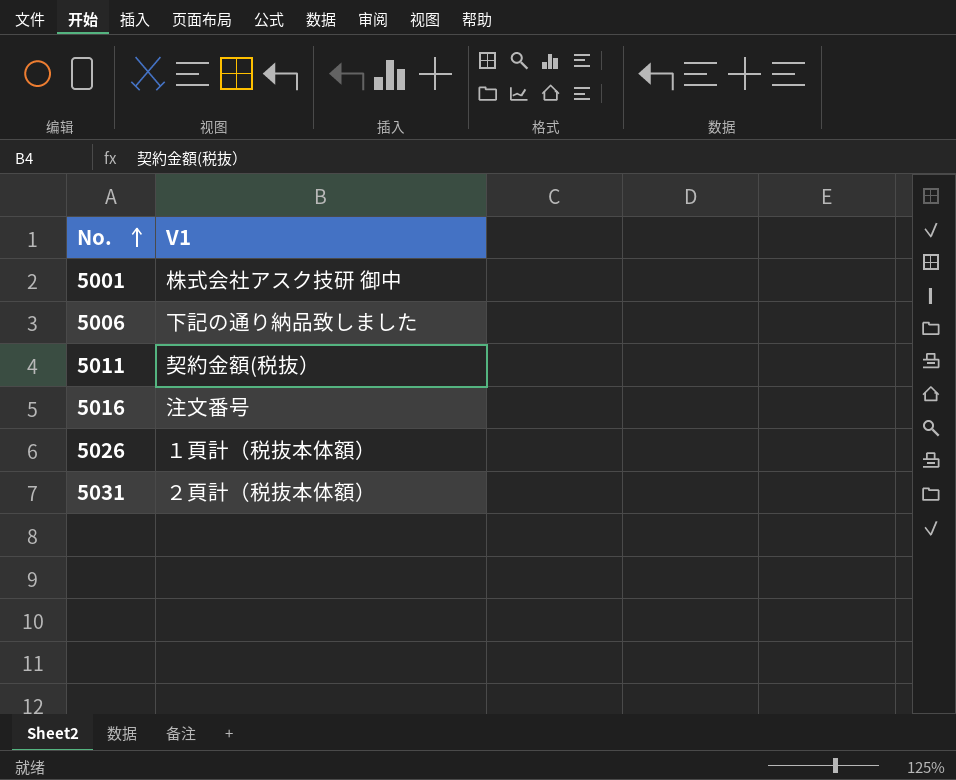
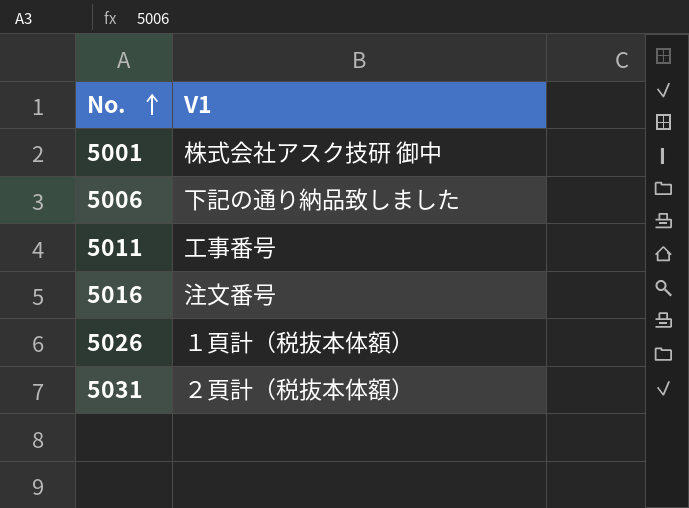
5011 | V1: 契約金額(税抜） -> 工事番号

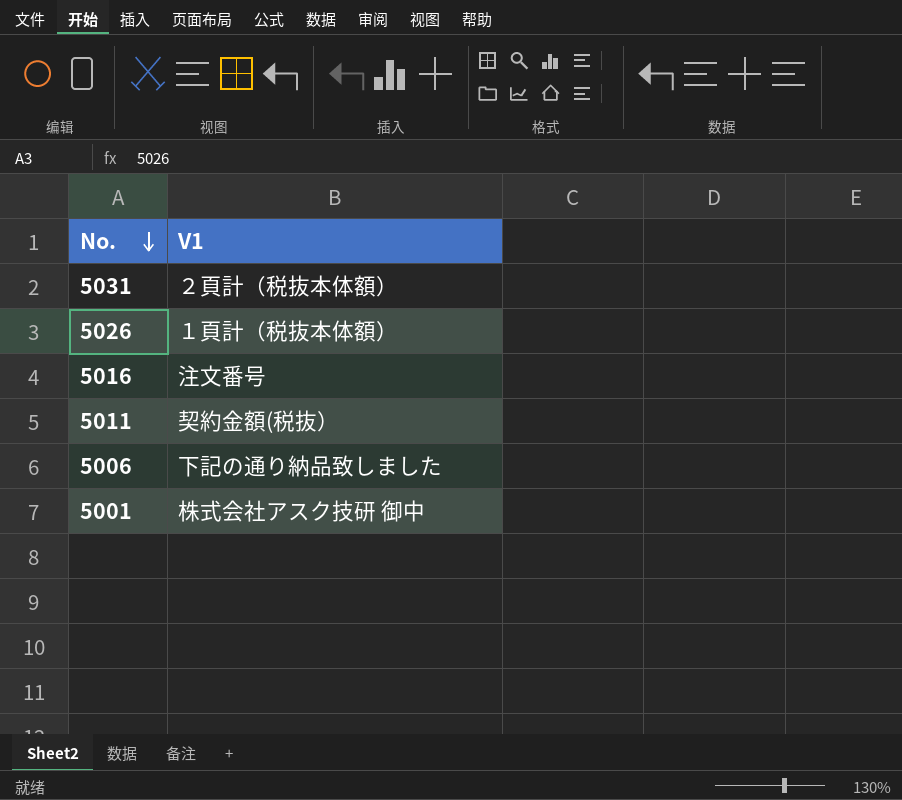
row order: No. ascending -> No. descending
5011 | V1: 工事番号 -> 契約金額(税抜）

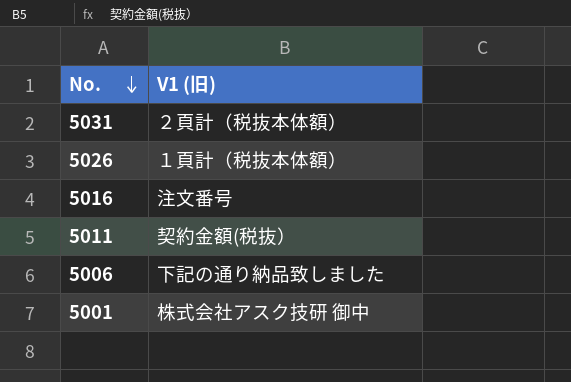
column name: V1 -> V1 (旧)

